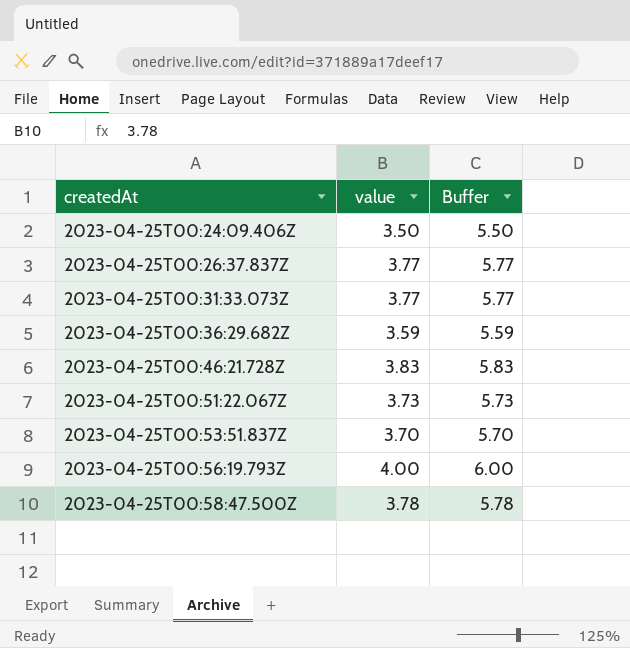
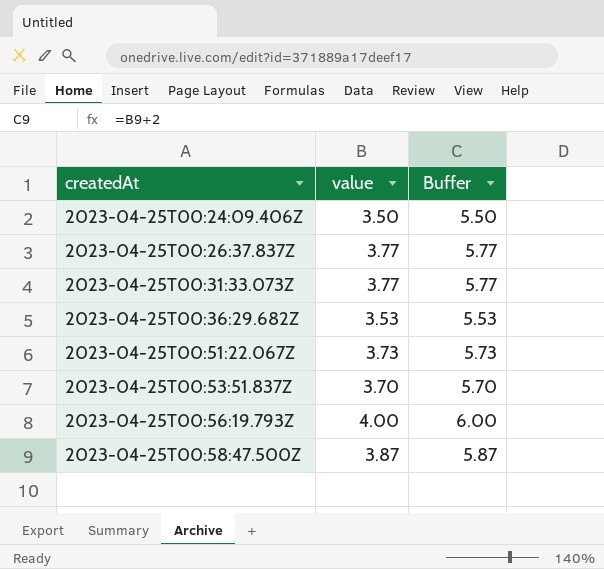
row 2023-04-25T00:46:21.728Z: 3.83 | 5.83 -> none
2023-04-25T00:36:29.682Z | value: 3.59 -> 3.53
2023-04-25T00:36:29.682Z | Buffer: 5.59 -> 5.53
2023-04-25T00:58:47.500Z | value: 3.78 -> 3.87
2023-04-25T00:58:47.500Z | Buffer: 5.78 -> 5.87

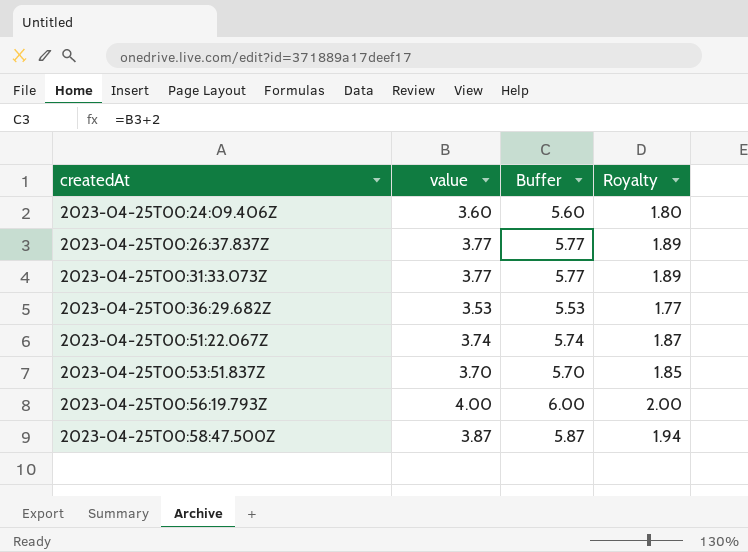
column Royalty | formula: none -> [value] * 0.5
2023-04-25T00:24:09.406Z | value: 3.50 -> 3.60
2023-04-25T00:24:09.406Z | Buffer: 5.50 -> 5.60
2023-04-25T00:51:22.067Z | value: 3.73 -> 3.74
2023-04-25T00:51:22.067Z | Buffer: 5.73 -> 5.74

